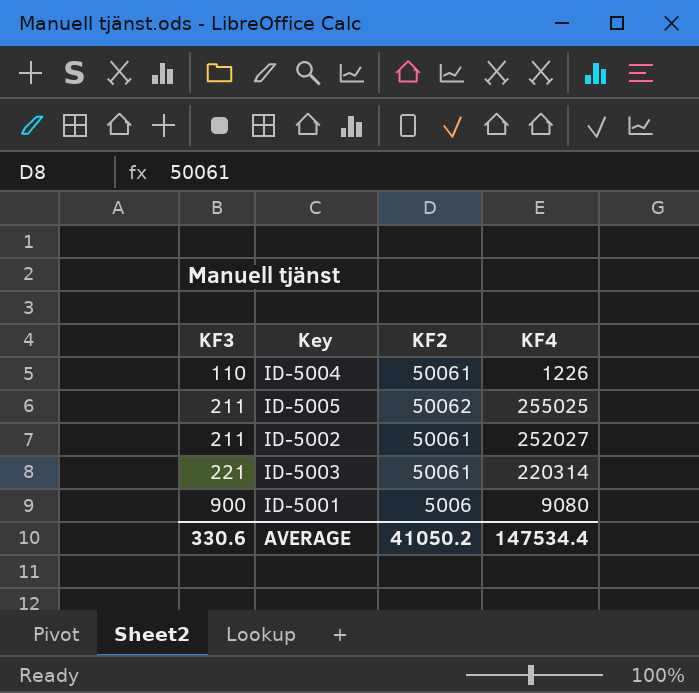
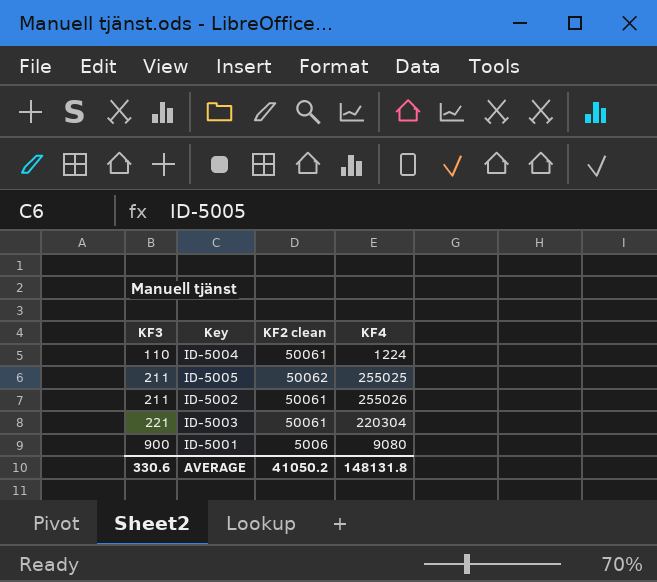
column name: KF2 -> KF2 clean
ID-5004 | KF4: 1226 -> 1224
ID-5002 | KF4: 252027 -> 255026
ID-5003 | KF4: 220314 -> 220304
AVERAGE | KF4: 147534.4 -> 148131.8

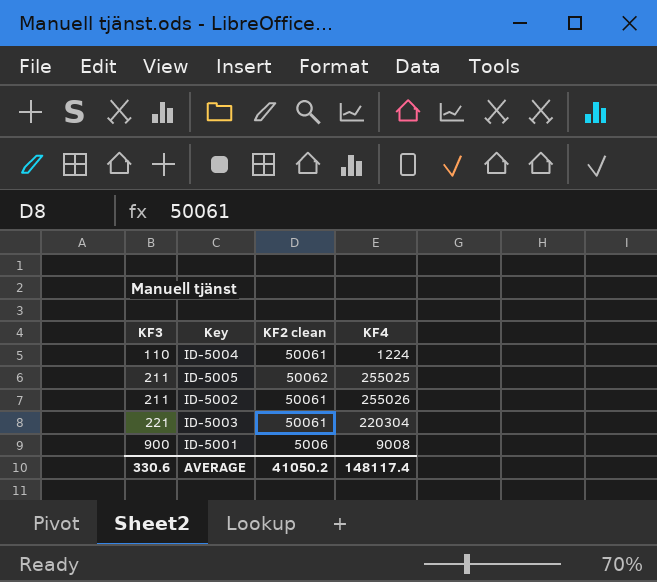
ID-5001 | KF4: 9080 -> 9008
AVERAGE | KF4: 148131.8 -> 148117.4

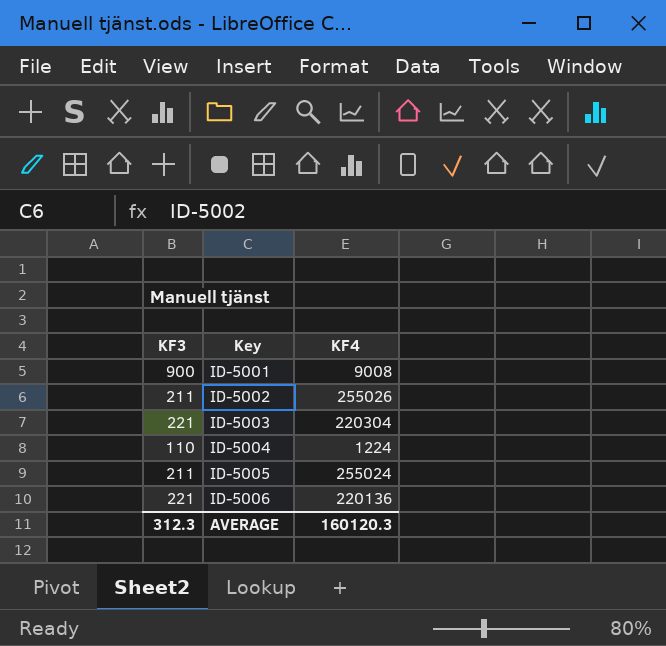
row order: KF3 ascending -> Key ascending
column KF2 clean | position: 3 -> none
ID-5005 | KF4: 255025 -> 255024
row ID-5006: none -> 221 | 220136
AVERAGE | KF3: 330.6 -> 312.3
AVERAGE | KF4: 148117.4 -> 160120.3

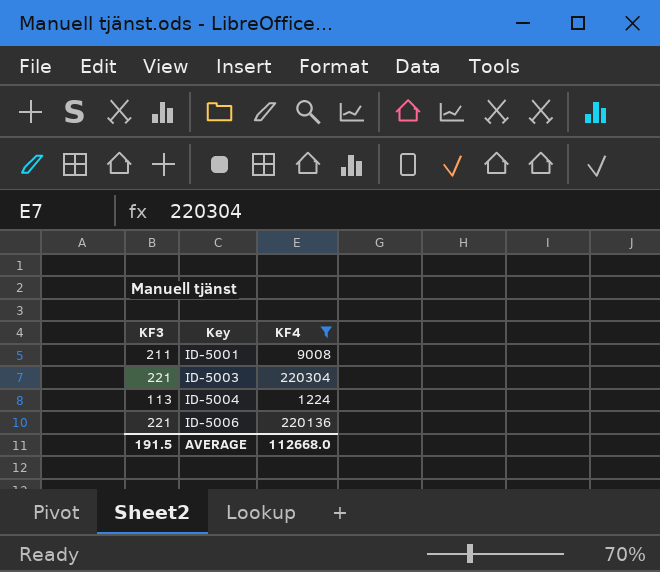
filter: none -> KF4 <= 220304
ID-5001 | KF3: 900 -> 211
ID-5004 | KF3: 110 -> 113
AVERAGE | KF3: 312.3 -> 191.5
AVERAGE | KF4: 160120.3 -> 112668.0

